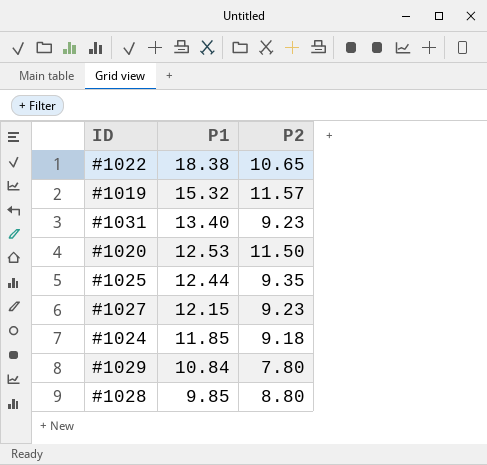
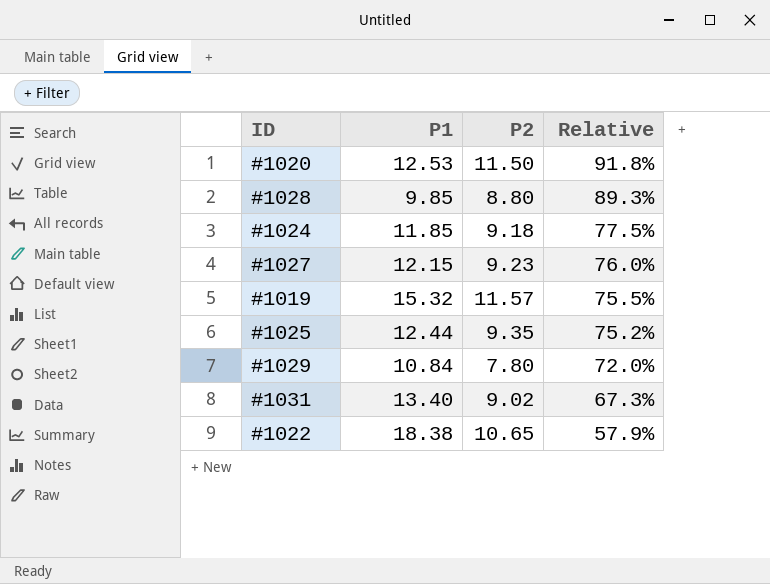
row order: P1 descending -> Relative descending
column Relative | formula: none -> [P2] / [P1]
#1031 | P2: 9.23 -> 9.02

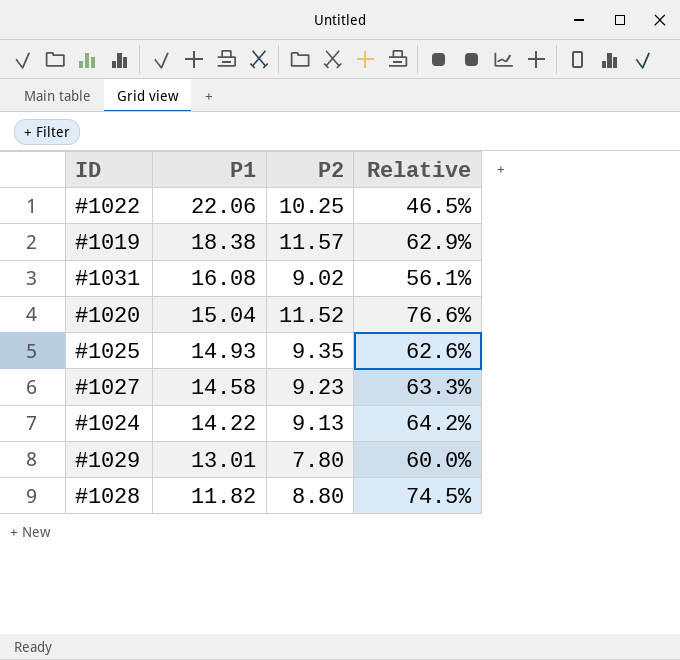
row order: Relative descending -> P1 descending
#1022 | P1: 18.38 -> 22.06
#1022 | P2: 10.65 -> 10.25
#1022 | Relative: 57.9% -> 46.5%
#1019 | P1: 15.32 -> 18.38
#1019 | Relative: 75.5% -> 62.9%
#1031 | P1: 13.40 -> 16.08
#1031 | Relative: 67.3% -> 56.1%
#1020 | P1: 12.53 -> 15.04
#1020 | P2: 11.50 -> 11.52
#1020 | Relative: 91.8% -> 76.6%
#1025 | P1: 12.44 -> 14.93
#1025 | Relative: 75.2% -> 62.6%
#1027 | P1: 12.15 -> 14.58
#1027 | Relative: 76.0% -> 63.3%
#1024 | P1: 11.85 -> 14.22
#1024 | P2: 9.18 -> 9.13
#1024 | Relative: 77.5% -> 64.2%
#1029 | P1: 10.84 -> 13.01
#1029 | Relative: 72.0% -> 60.0%
#1028 | P1: 9.85 -> 11.82
#1028 | Relative: 89.3% -> 74.5%

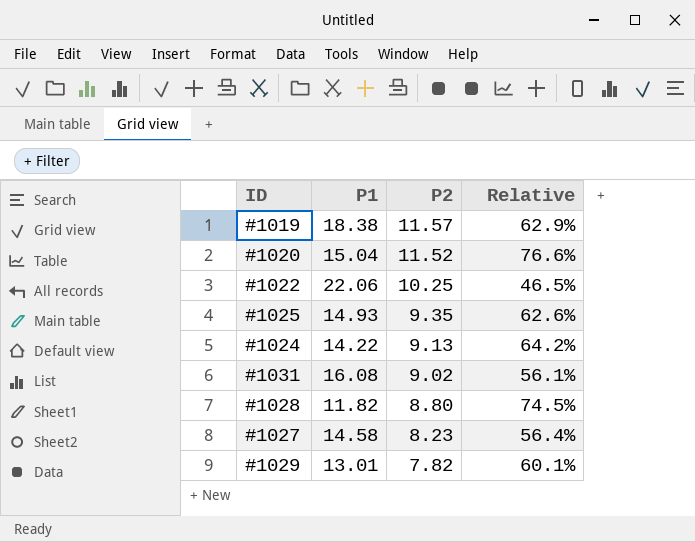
row order: P1 descending -> P2 descending
#1027 | P2: 9.23 -> 8.23
#1027 | Relative: 63.3% -> 56.4%
#1029 | P2: 7.80 -> 7.82
#1029 | Relative: 60.0% -> 60.1%

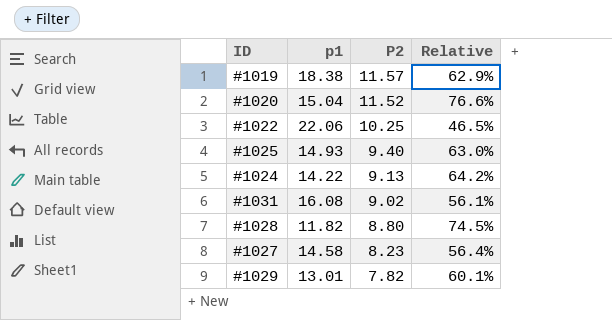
column name: P1 -> p1
#1025 | P2: 9.35 -> 9.40
#1025 | Relative: 62.6% -> 63.0%

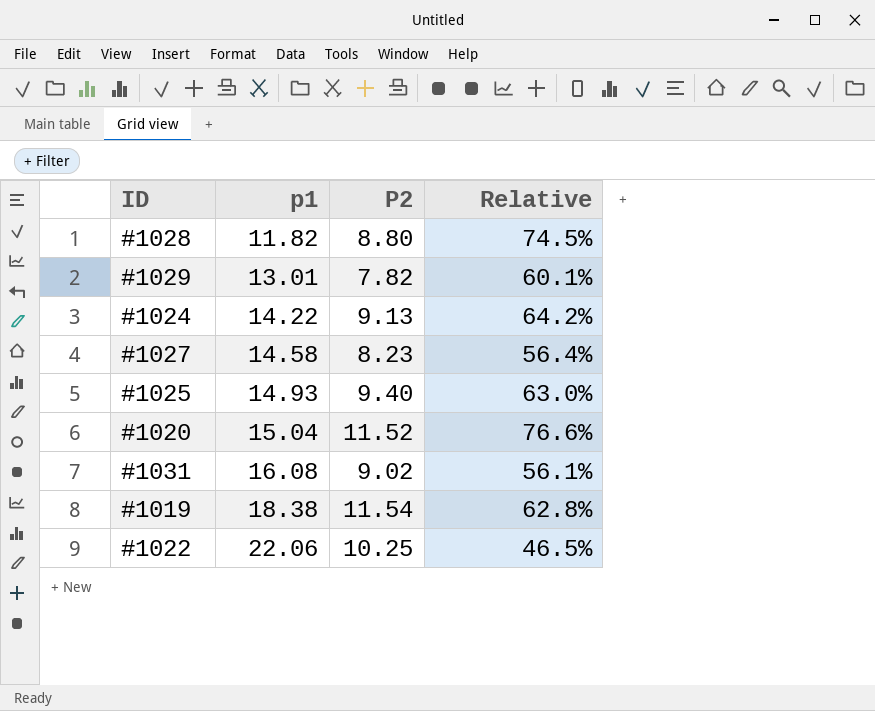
row order: P2 descending -> p1 ascending
#1019 | P2: 11.57 -> 11.54
#1019 | Relative: 62.9% -> 62.8%

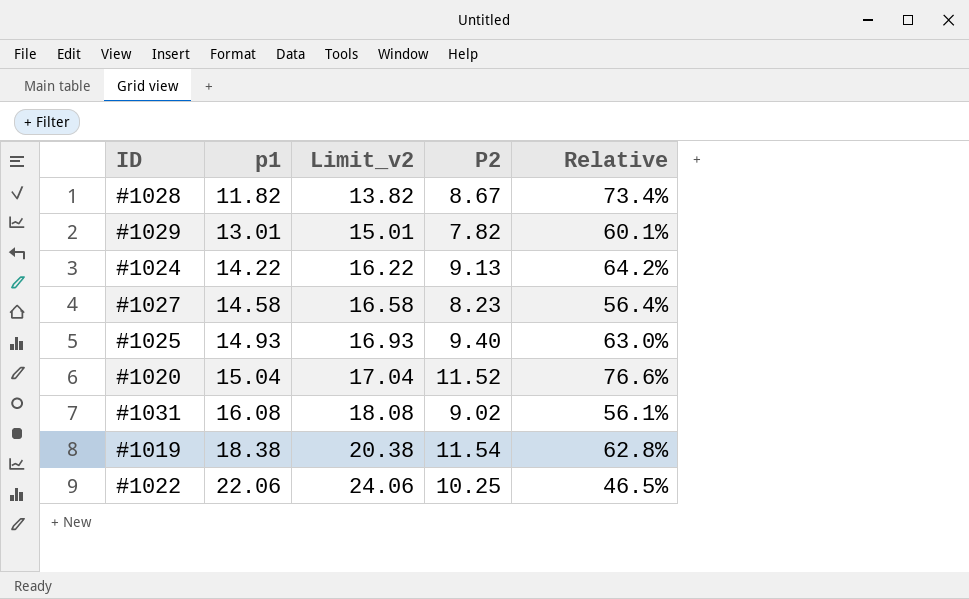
column Limit_v2 | formula: none -> [p1] + 2
#1028 | P2: 8.80 -> 8.67
#1028 | Relative: 74.5% -> 73.4%

